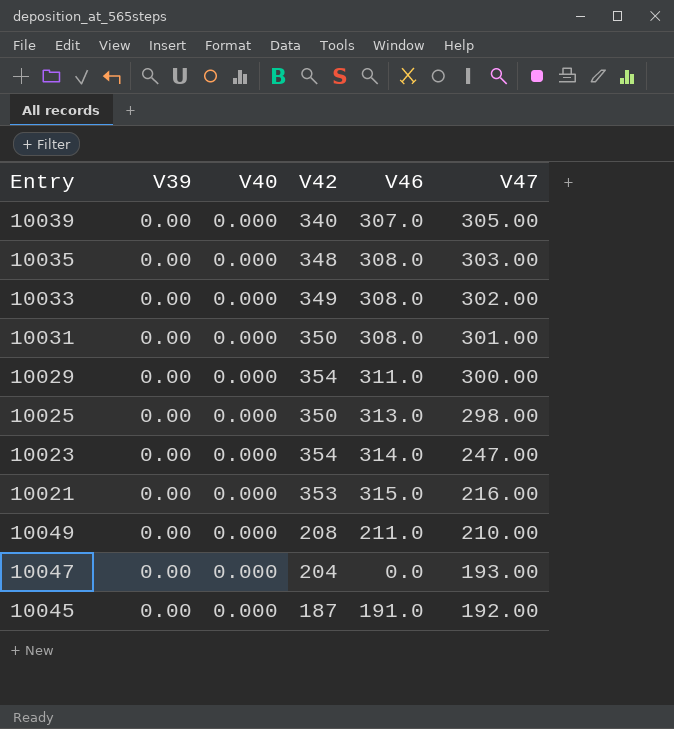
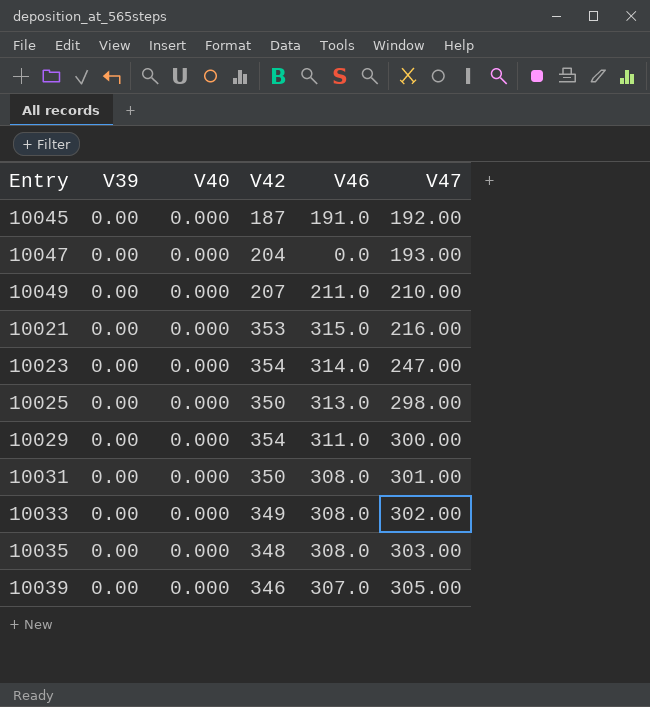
row order: V47 descending -> V47 ascending
10049 | V42: 208 -> 207
10039 | V42: 340 -> 346

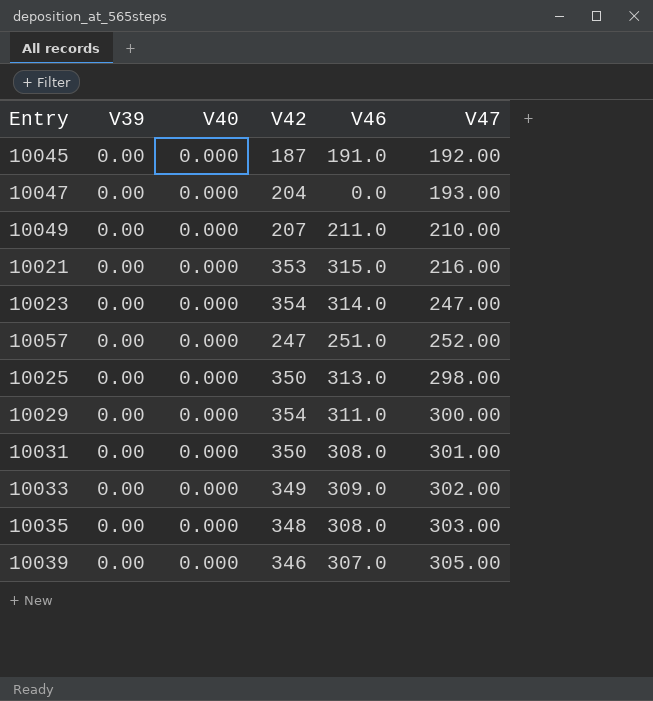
row 10057: none -> 0.00 | 0.000 | 247 | 251.0 | 252.00
10033 | V46: 308.0 -> 309.0

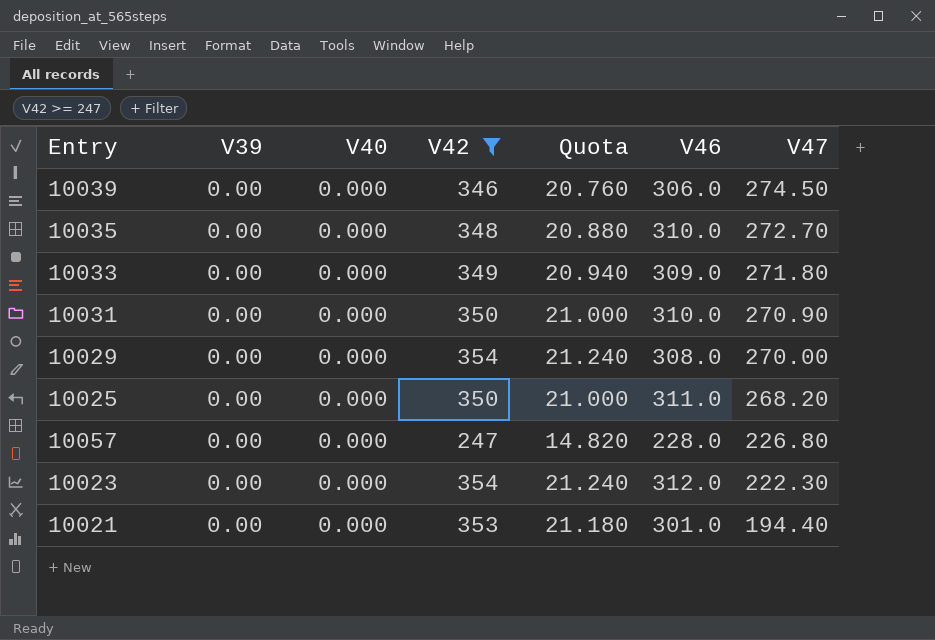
filter: none -> V42 >= 247
row order: V47 ascending -> V47 descending
column Quota | formula: none -> [V42] * 0.06
10039 | V46: 307.0 -> 306.0
10039 | V47: 305.00 -> 274.50
10035 | V46: 308.0 -> 310.0
10035 | V47: 303.00 -> 272.70
10033 | V47: 302.00 -> 271.80
10031 | V46: 308.0 -> 310.0
10031 | V47: 301.00 -> 270.90
10029 | V46: 311.0 -> 308.0
10029 | V47: 300.00 -> 270.00
10025 | V46: 313.0 -> 311.0
10025 | V47: 298.00 -> 268.20
10057 | V46: 251.0 -> 228.0
10057 | V47: 252.00 -> 226.80
10023 | V46: 314.0 -> 312.0
10023 | V47: 247.00 -> 222.30
10021 | V46: 315.0 -> 301.0
10021 | V47: 216.00 -> 194.40

